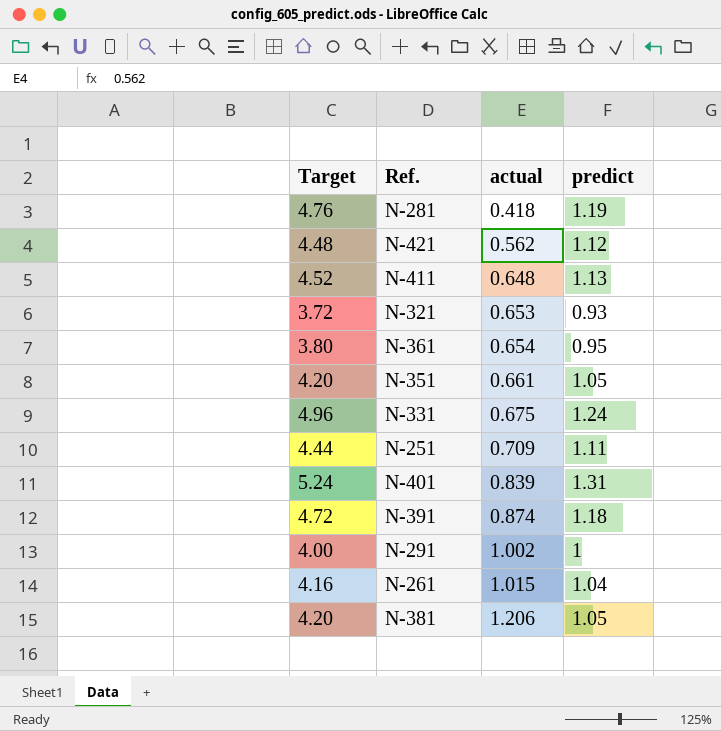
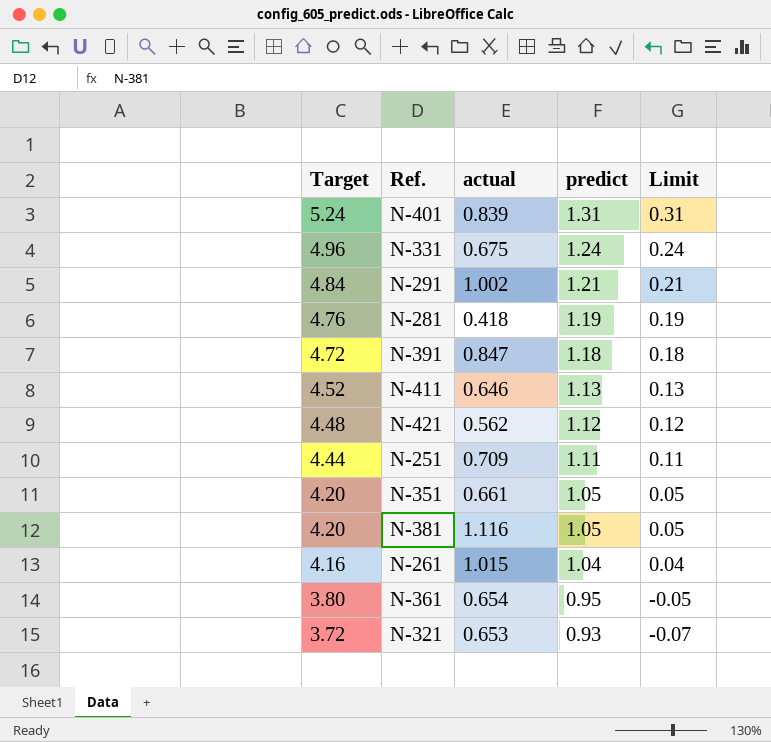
row order: actual ascending -> Target descending
column Limit | formula: none -> [predict] - 1
N-291 | Target: 4.00 -> 4.84
N-291 | predict: 1 -> 1.21
N-391 | actual: 0.874 -> 0.847
N-411 | actual: 0.648 -> 0.646
N-381 | actual: 1.206 -> 1.116

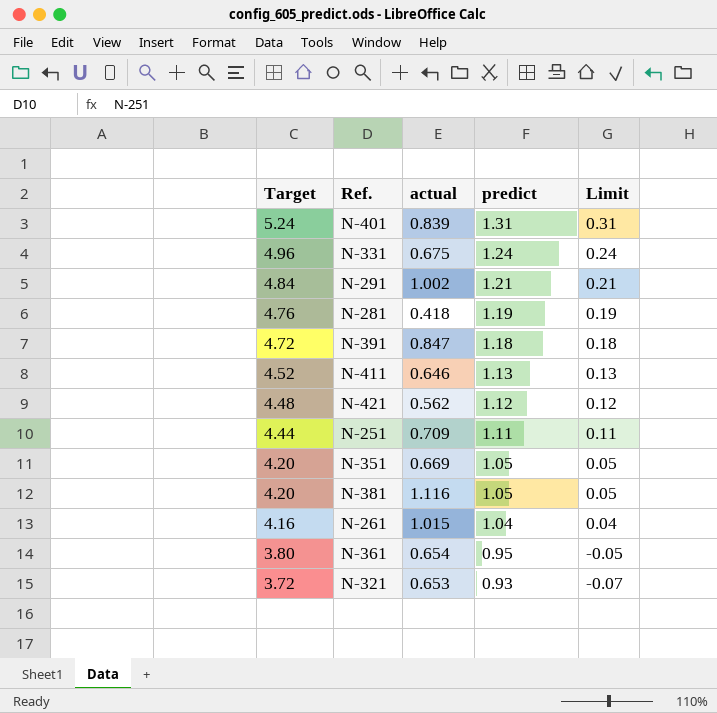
N-351 | actual: 0.661 -> 0.669

